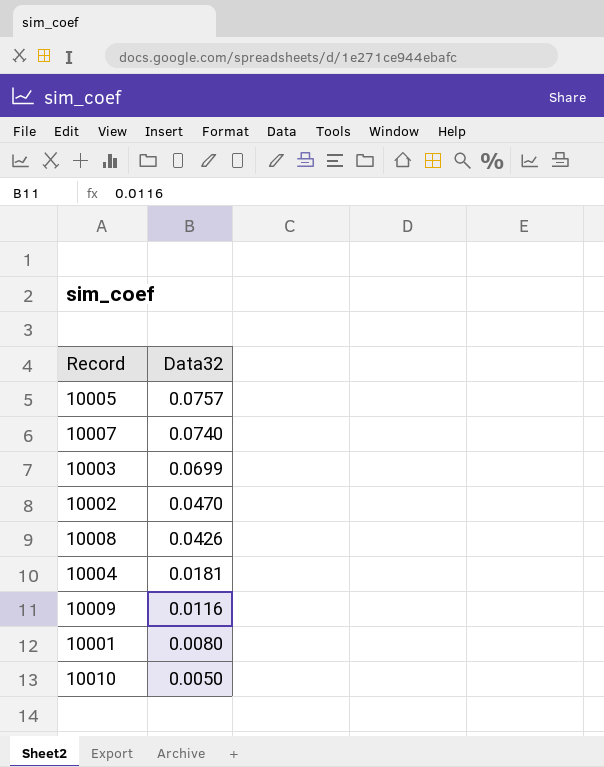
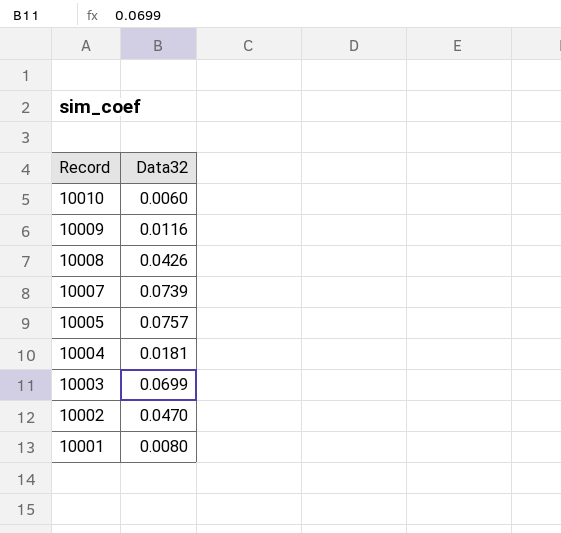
row order: Data32 descending -> Record descending
10010 | Data32: 0.0050 -> 0.0060
10007 | Data32: 0.0740 -> 0.0739

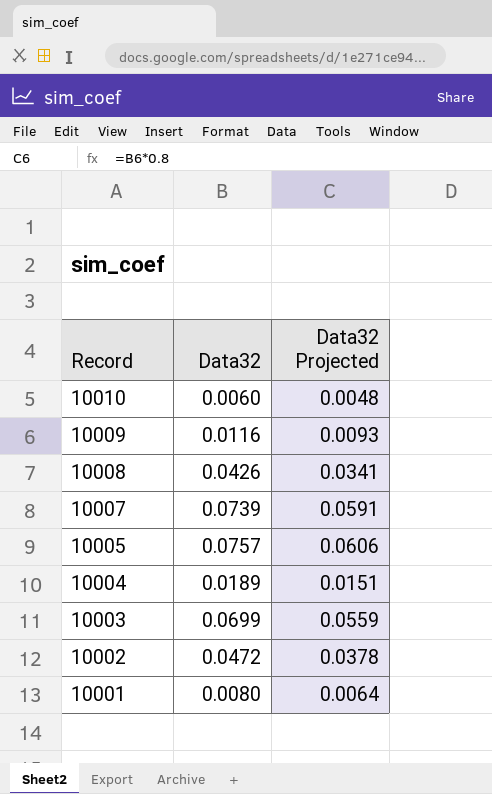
column Data32 Projected | formula: none -> [Data32] * 0.8
10004 | Data32: 0.0181 -> 0.0189
10002 | Data32: 0.0470 -> 0.0472

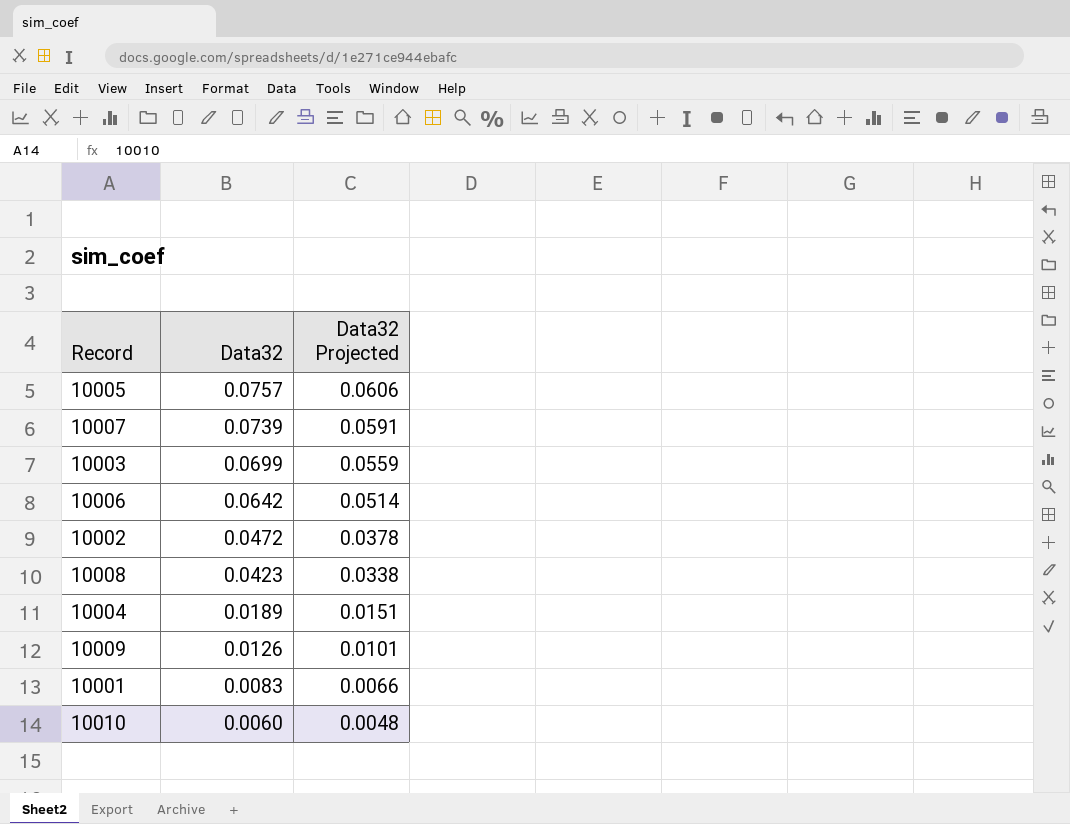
row order: Record descending -> Data32 descending
row 10006: none -> 0.0642 | 0.0514
10008 | Data32: 0.0426 -> 0.0423
10008 | Data32 Projected: 0.0341 -> 0.0338
10009 | Data32: 0.0116 -> 0.0126
10009 | Data32 Projected: 0.0093 -> 0.0101
10001 | Data32: 0.0080 -> 0.0083
10001 | Data32 Projected: 0.0064 -> 0.0066

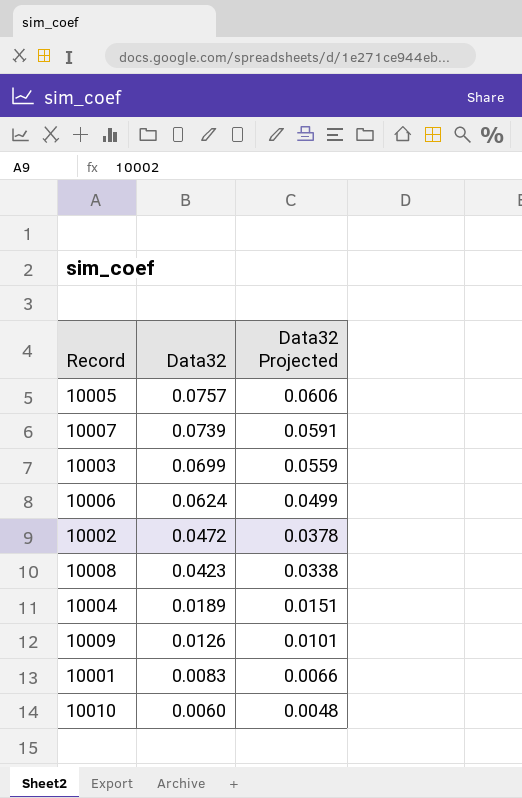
10006 | Data32: 0.0642 -> 0.0624
10006 | Data32 Projected: 0.0514 -> 0.0499

